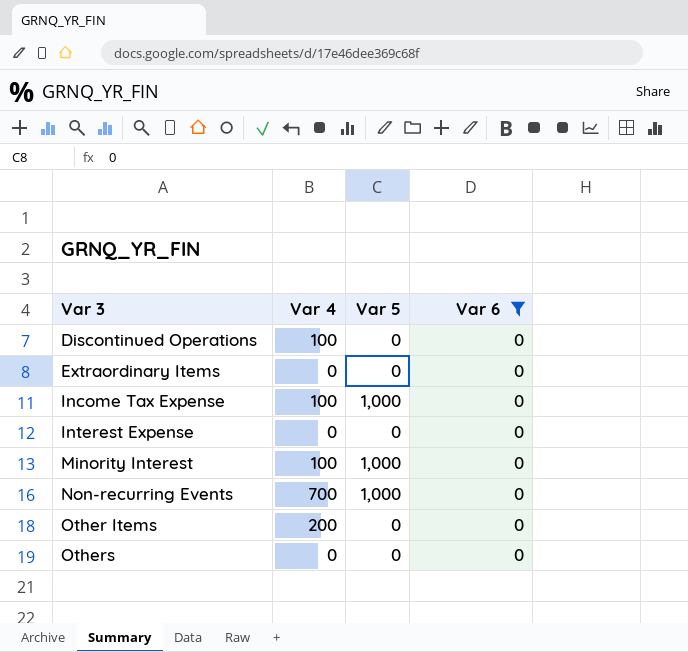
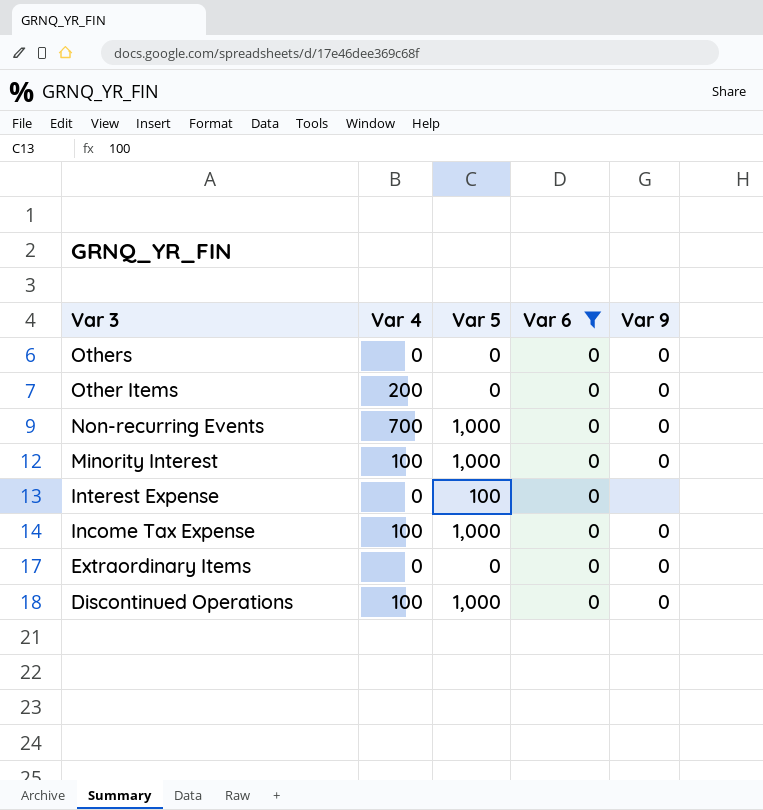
row order: Var 3 ascending -> Var 3 descending
column Var 9 | position: none -> 5
Interest Expense | Var 5: 0 -> 100
Discontinued Operations | Var 5: 0 -> 1,000

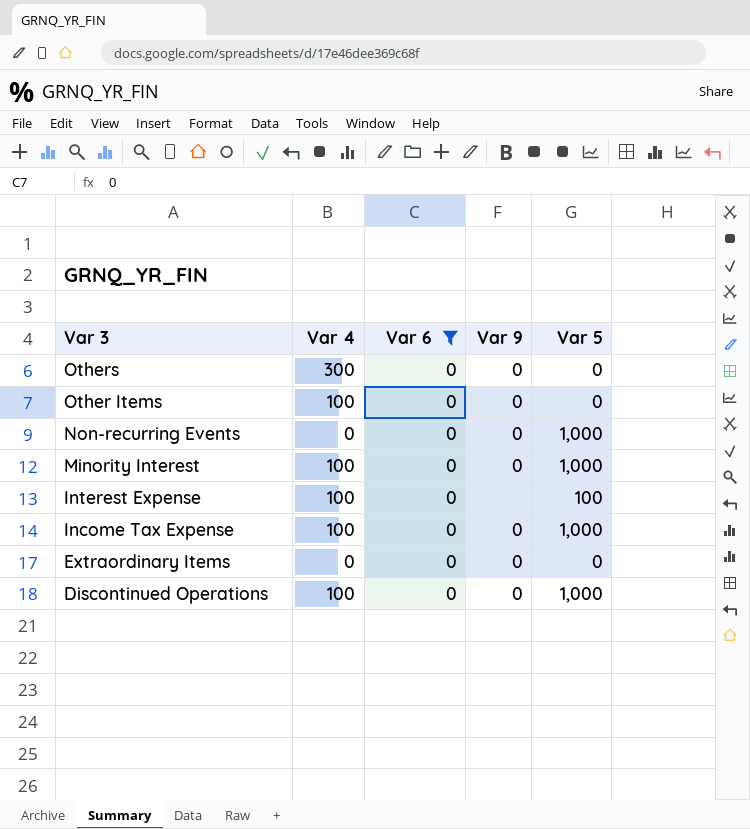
column Var 5 | position: 3 -> 5
Others | Var 4: 0 -> 300
Other Items | Var 4: 200 -> 100
Non-recurring Events | Var 4: 700 -> 0
Interest Expense | Var 4: 0 -> 100

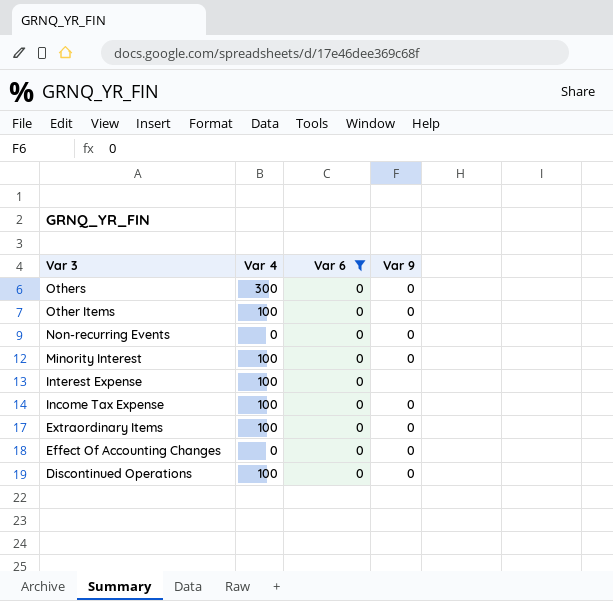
column Var 5 | position: 5 -> none
Extraordinary Items | Var 4: 0 -> 100
row Effect Of Accounting Changes: none -> 0 | 0 | 0

